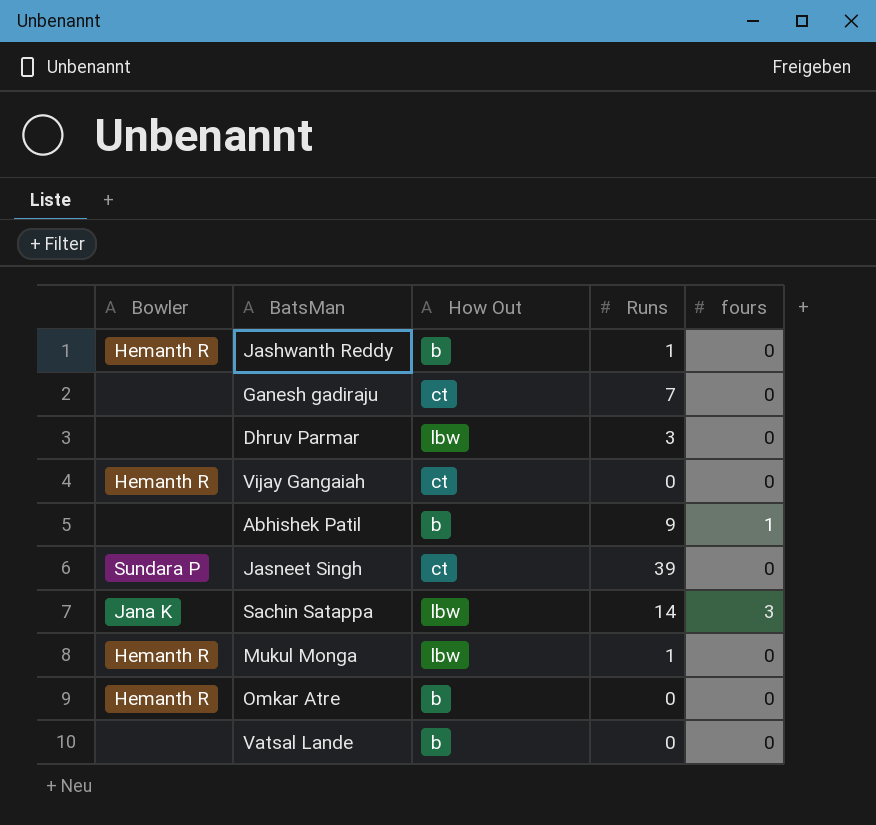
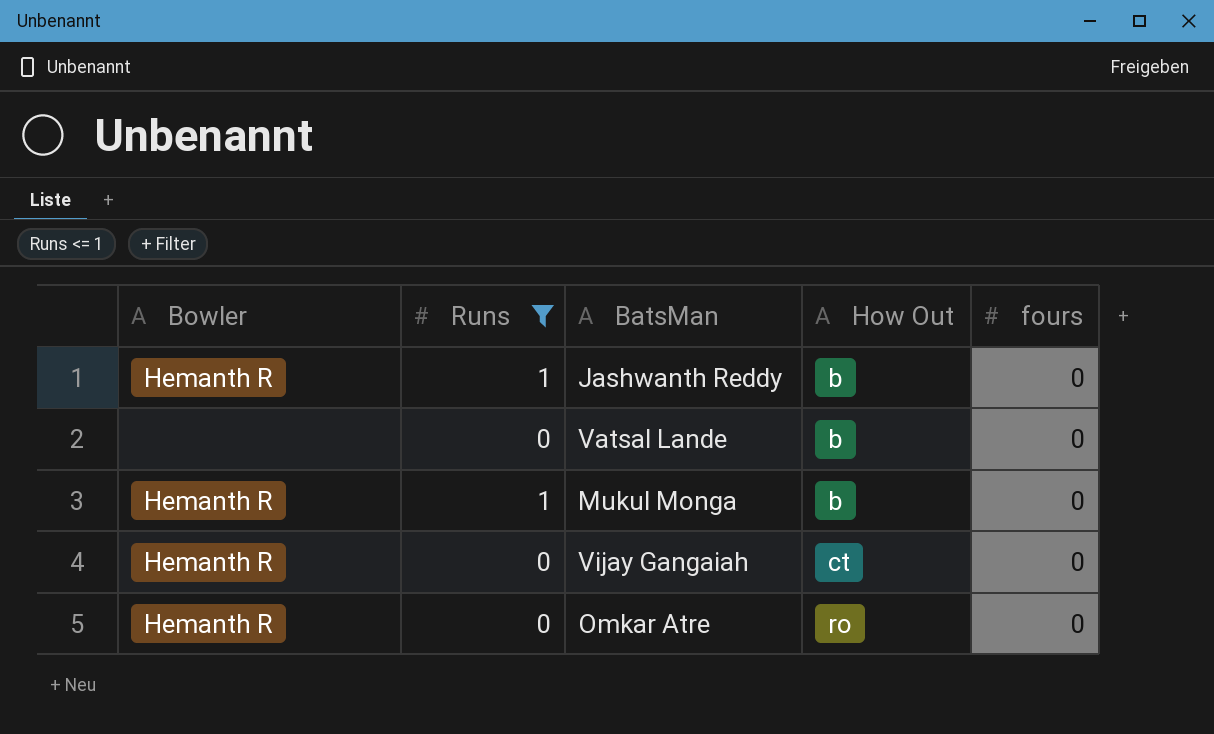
filter: none -> Runs <= 1
row order: none -> How Out ascending
column Runs | position: 4 -> 2
Mukul Monga | How Out: lbw -> b
Omkar Atre | How Out: b -> ro

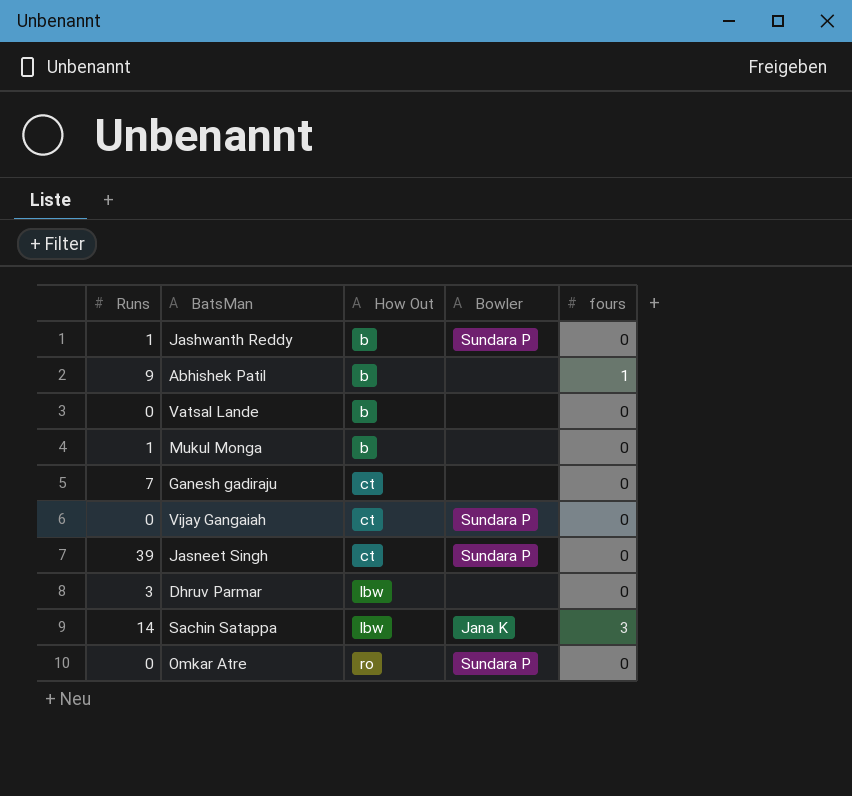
filter: Runs <= 1 -> none
column Bowler | position: 1 -> 4
Jashwanth Reddy | Bowler: Hemanth R -> Sundara P
Mukul Monga | Bowler: Hemanth R -> none
Vijay Gangaiah | Bowler: Hemanth R -> Sundara P
Omkar Atre | Bowler: Hemanth R -> Sundara P

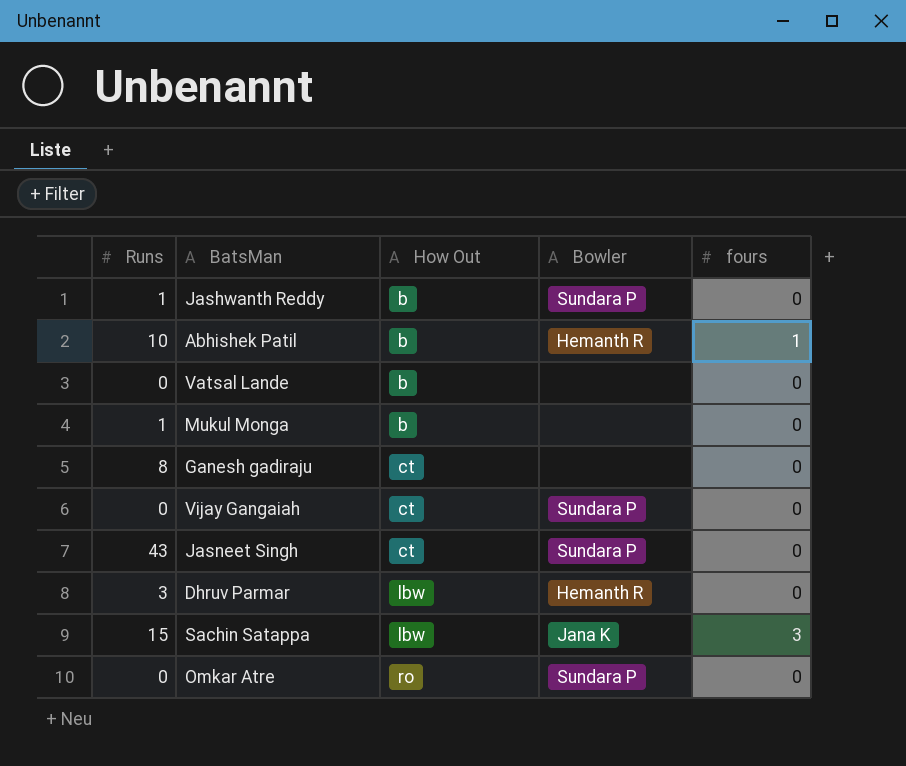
Abhishek Patil | Runs: 9 -> 10
Abhishek Patil | Bowler: none -> Hemanth R
Ganesh gadiraju | Runs: 7 -> 8
Jasneet Singh | Runs: 39 -> 43
Dhruv Parmar | Bowler: none -> Hemanth R
Sachin Satappa | Runs: 14 -> 15

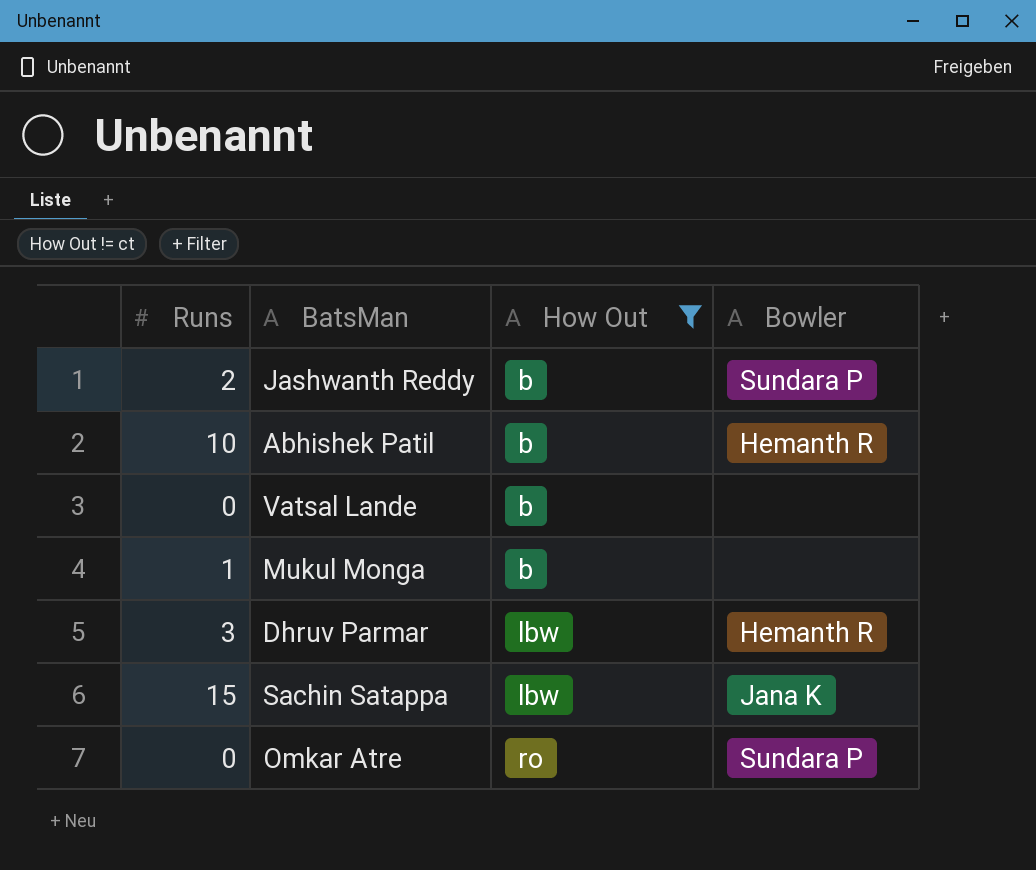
filter: none -> How Out != ct
column fours | position: 5 -> none
Jashwanth Reddy | Runs: 1 -> 2

